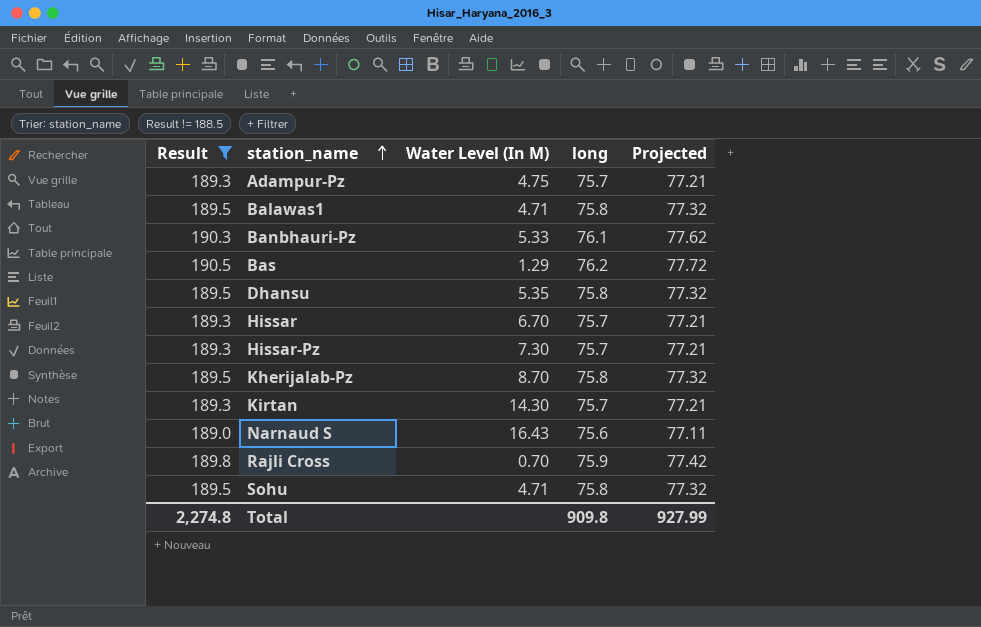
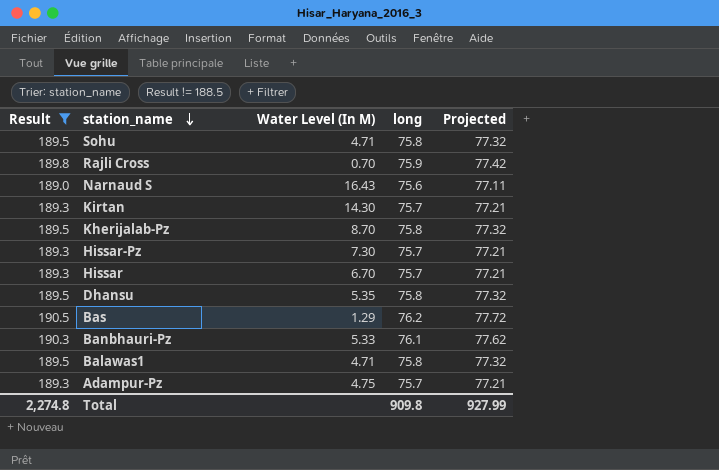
row order: station_name ascending -> station_name descending

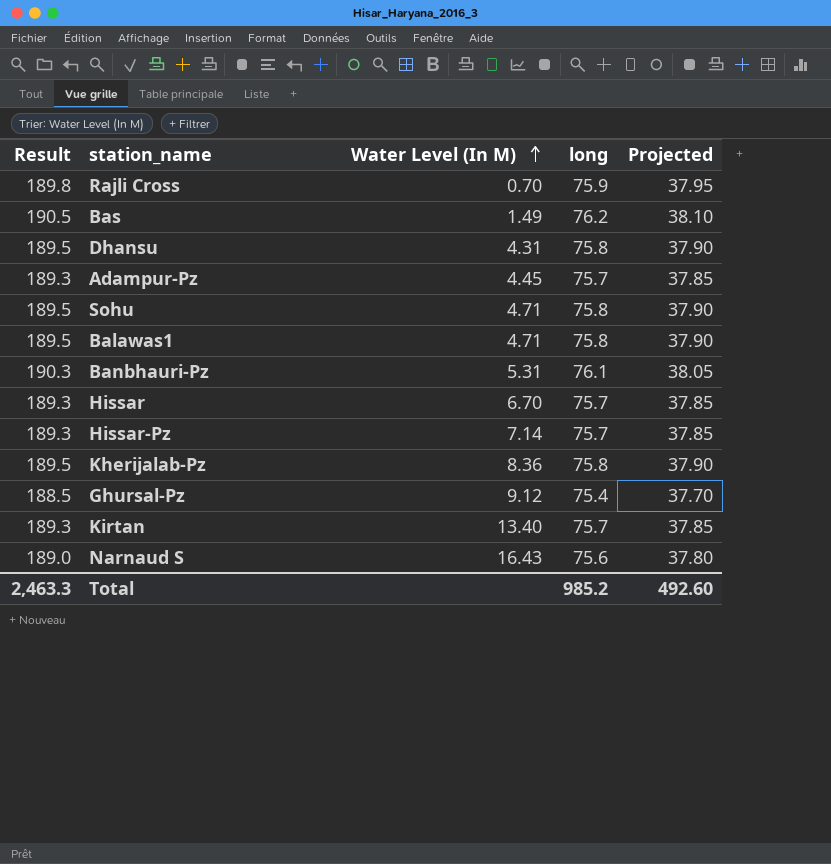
filter: Result != 188.5 -> none
row order: station_name descending -> Water Level (In M) ascending
column Projected | formula: [long] * 1.02 -> [long] * 0.5
Bas | Water Level (In M): 1.29 -> 1.49
Dhansu | Water Level (In M): 5.35 -> 4.31
Adampur-Pz | Water Level (In M): 4.75 -> 4.45
Banbhauri-Pz | Water Level (In M): 5.33 -> 5.31
Hissar-Pz | Water Level (In M): 7.30 -> 7.14
Kherijalab-Pz | Water Level (In M): 8.70 -> 8.36
Kirtan | Water Level (In M): 14.30 -> 13.40
Total | Result: 2,274.8 -> 2,463.3
Total | long: 909.8 -> 985.2
Total | Projected: 927.99 -> 492.60

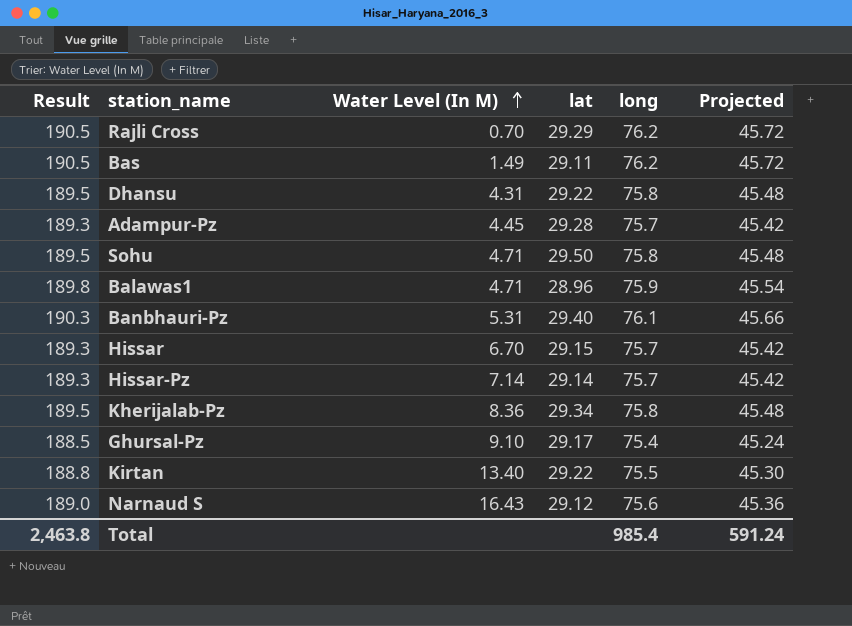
column lat | position: none -> 4
column Projected | formula: [long] * 0.5 -> [long] * 0.6
Rajli Cross | Result: 189.8 -> 190.5
Rajli Cross | long: 75.9 -> 76.2
Balawas1 | Result: 189.5 -> 189.8
Balawas1 | long: 75.8 -> 75.9
Ghursal-Pz | Water Level (In M): 9.12 -> 9.10
Kirtan | Result: 189.3 -> 188.8
Kirtan | long: 75.7 -> 75.5
Total | Result: 2,463.3 -> 2,463.8
Total | long: 985.2 -> 985.4
Total | Projected: 492.60 -> 591.24

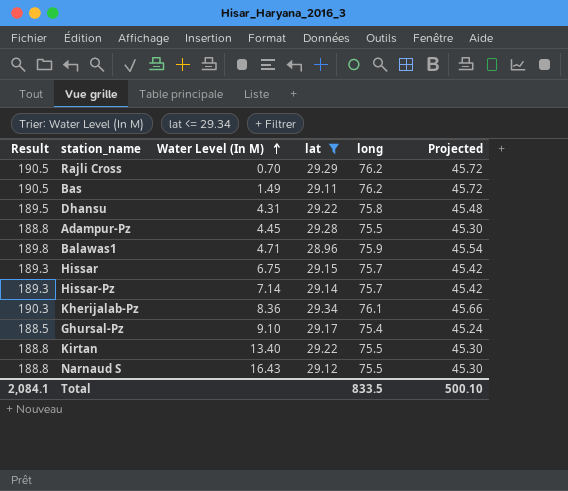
filter: none -> lat <= 29.34
Adampur-Pz | Result: 189.3 -> 188.8
Adampur-Pz | long: 75.7 -> 75.5
Adampur-Pz | Projected: 45.42 -> 45.30
Hissar | Water Level (In M): 6.70 -> 6.75
Kherijalab-Pz | Result: 189.5 -> 190.3
Kherijalab-Pz | long: 75.8 -> 76.1
Kherijalab-Pz | Projected: 45.48 -> 45.66
Narnaud S | Result: 189.0 -> 188.8
Narnaud S | long: 75.6 -> 75.5
Narnaud S | Projected: 45.36 -> 45.30
Total | Result: 2,463.8 -> 2,084.1
Total | long: 985.4 -> 833.5
Total | Projected: 591.24 -> 500.10

